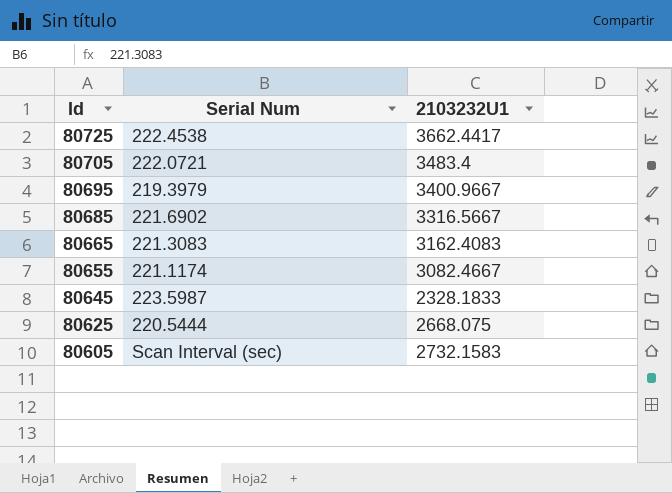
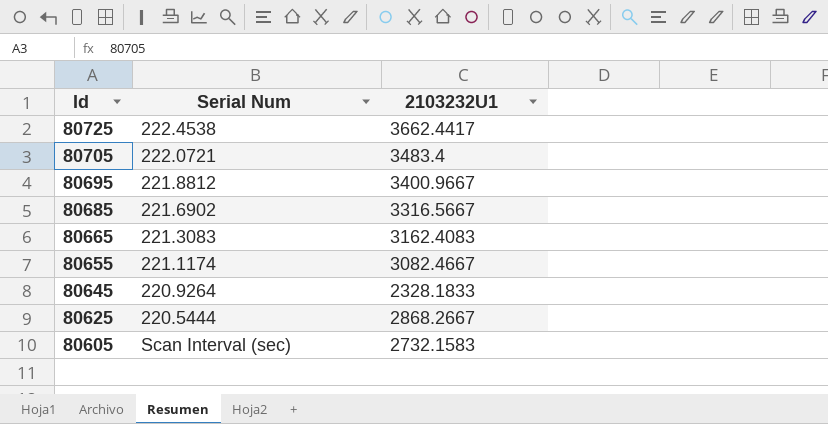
80695 | Serial Num: 219.3979 -> 221.8812
80645 | Serial Num: 223.5987 -> 220.9264
80625 | 2103232U1: 2668.075 -> 2868.2667

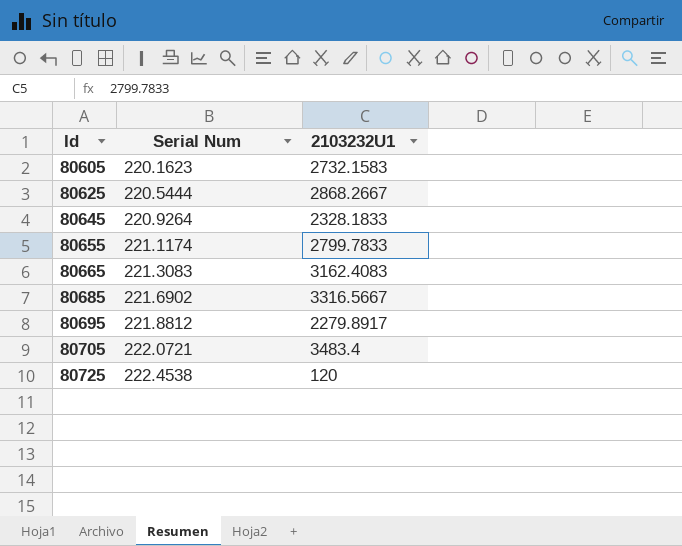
row order: Id descending -> Id ascending
80605 | Serial Num: Scan Interval (sec) -> 220.1623
80655 | 2103232U1: 3082.4667 -> 2799.7833
80695 | 2103232U1: 3400.9667 -> 2279.8917
80725 | 2103232U1: 3662.4417 -> 120

